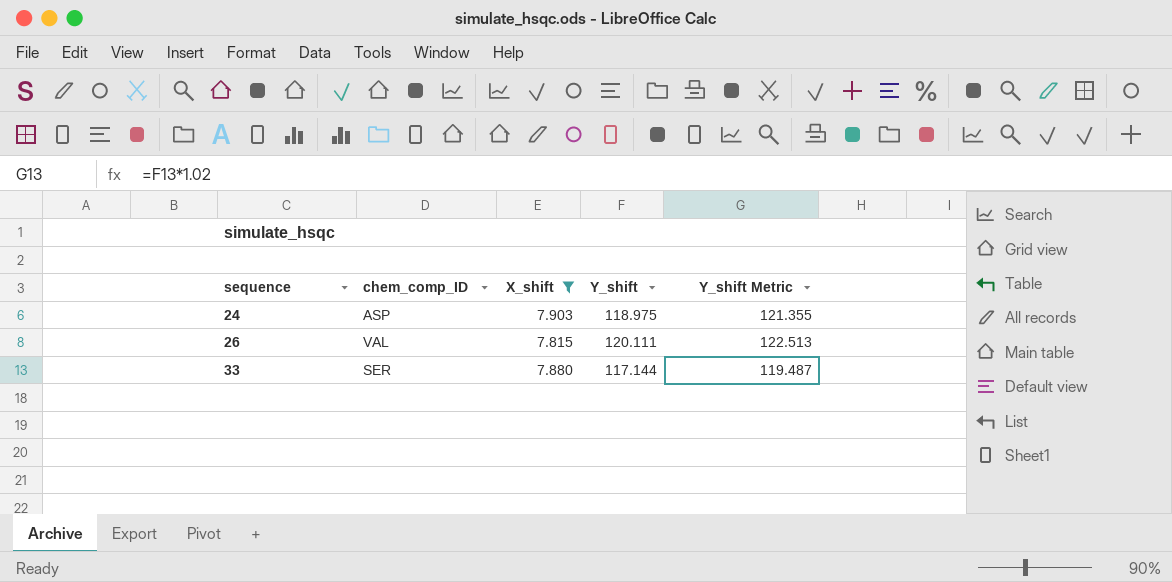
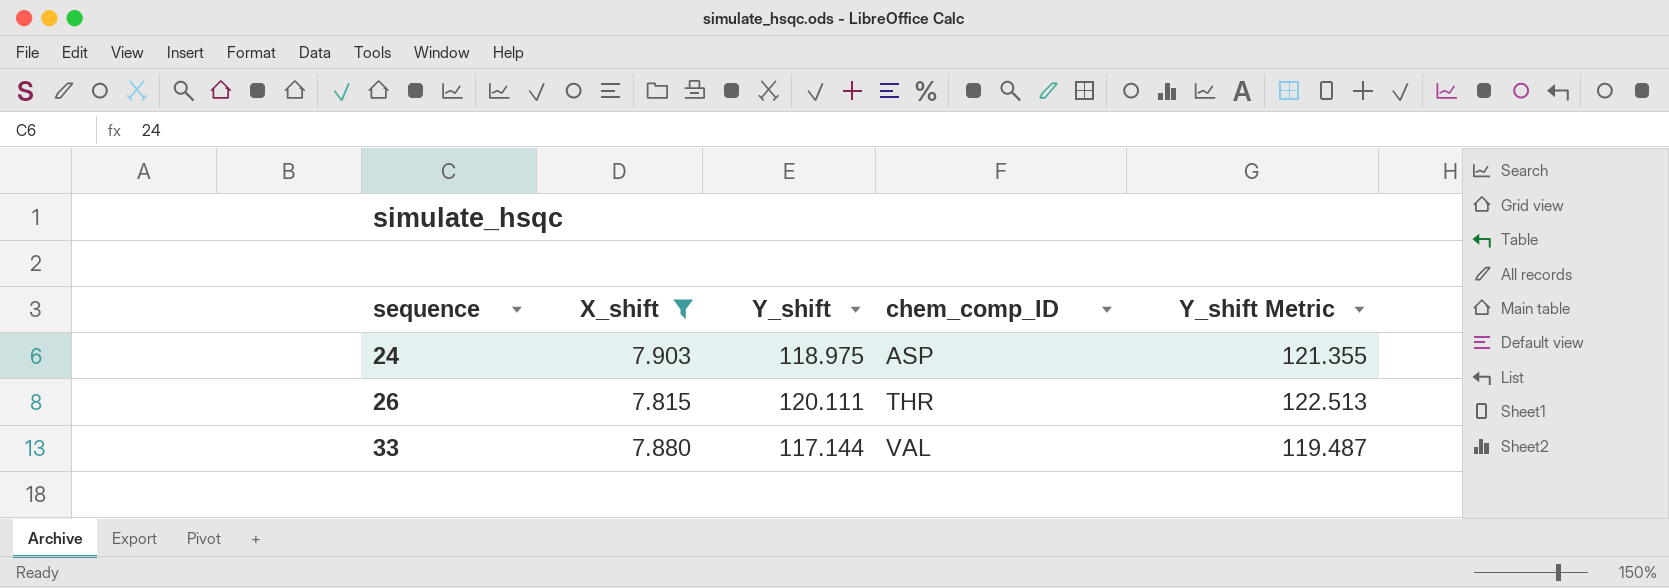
column chem_comp_ID | position: 2 -> 4
26 | chem_comp_ID: VAL -> THR
33 | chem_comp_ID: SER -> VAL

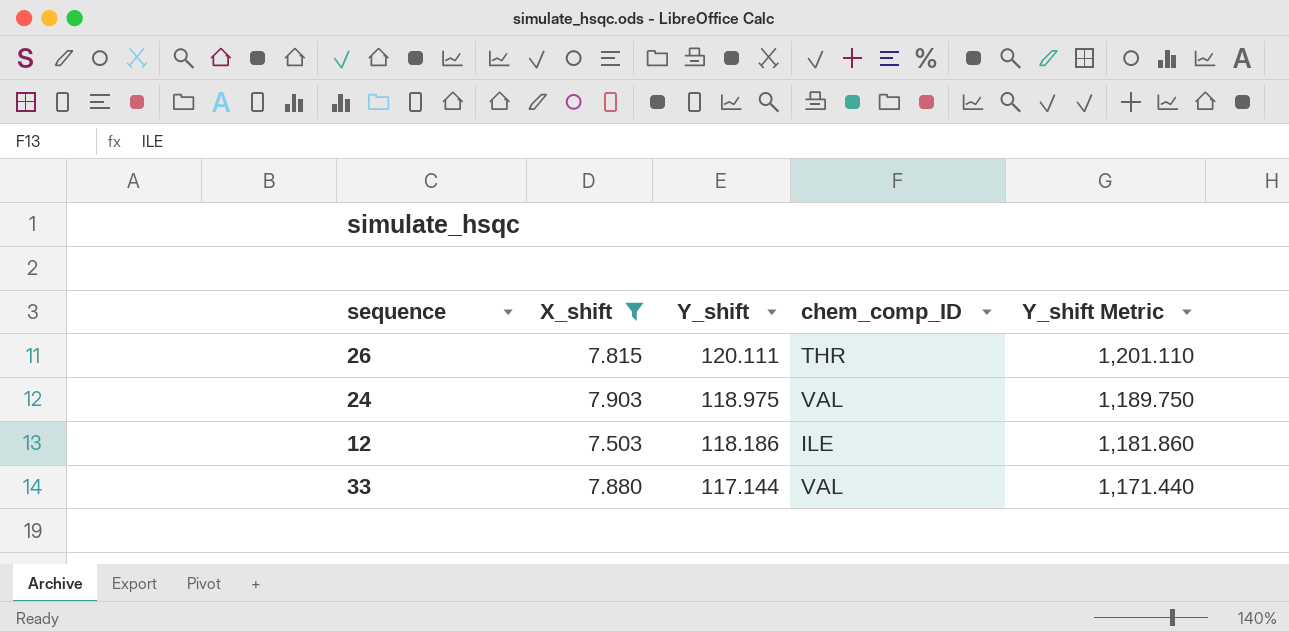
row order: sequence ascending -> Y_shift descending
column Y_shift Metric | formula: [Y_shift] * 1.02 -> [Y_shift] * 10
24 | chem_comp_ID: ASP -> VAL
row 12: none -> 7.503 | 118.186 | ILE | 1,181.860

